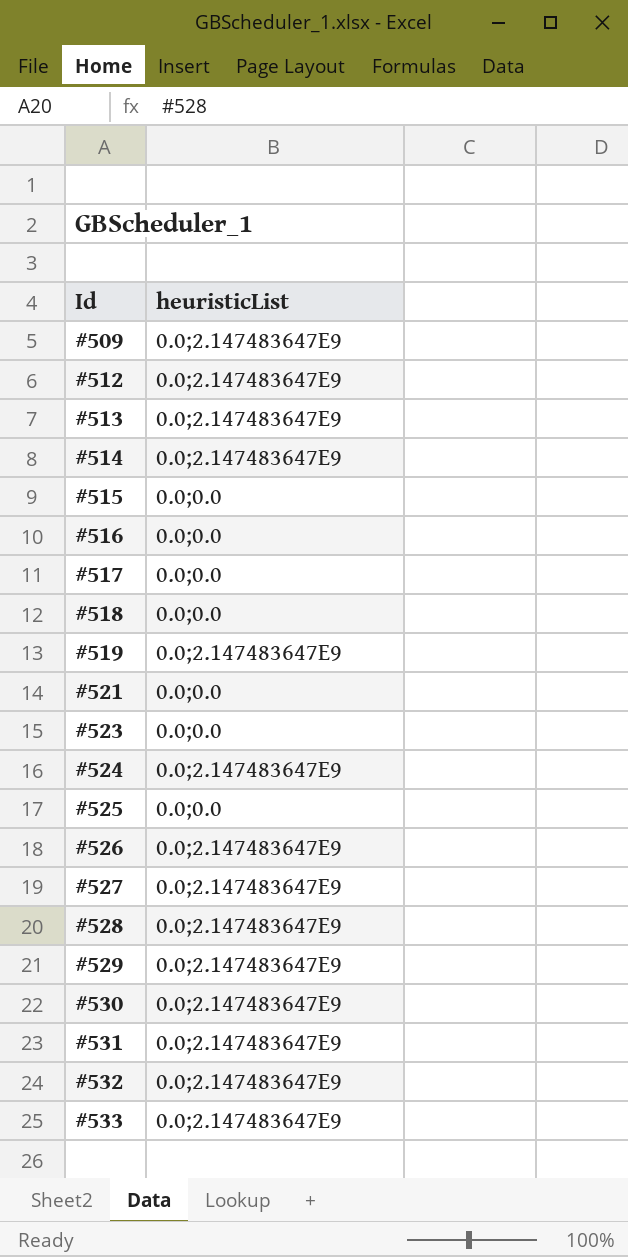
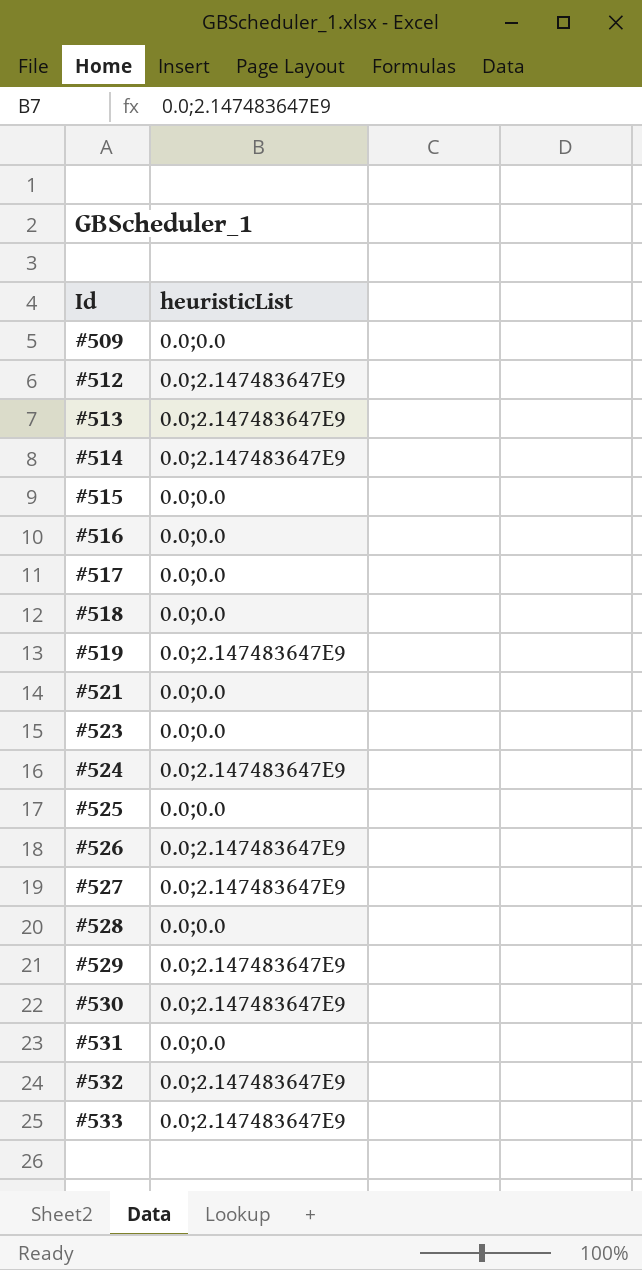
#509 | heuristicList: 0.0;2.147483647E9 -> 0.0;0.0
#528 | heuristicList: 0.0;2.147483647E9 -> 0.0;0.0
#531 | heuristicList: 0.0;2.147483647E9 -> 0.0;0.0

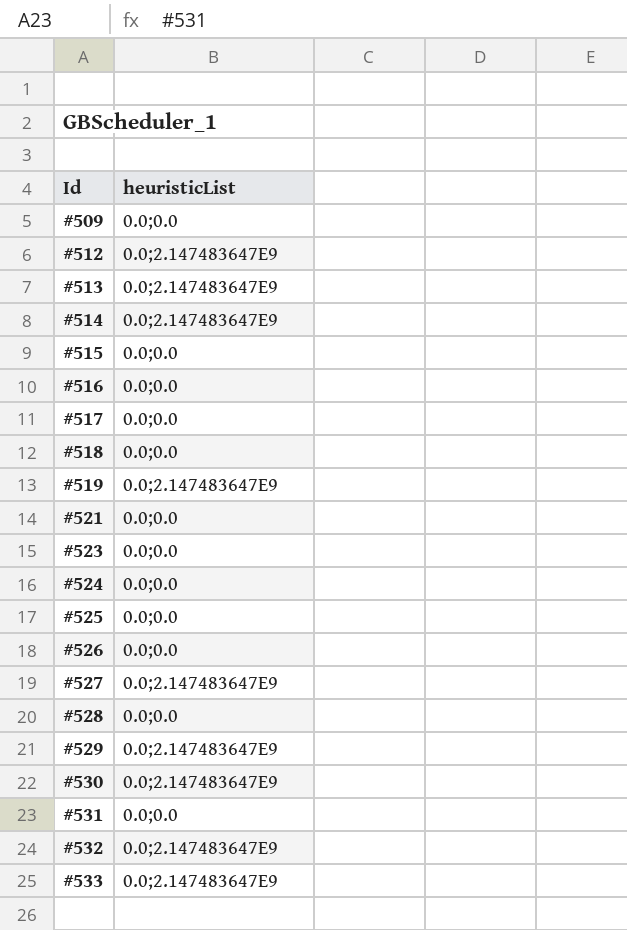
#524 | heuristicList: 0.0;2.147483647E9 -> 0.0;0.0
#526 | heuristicList: 0.0;2.147483647E9 -> 0.0;0.0

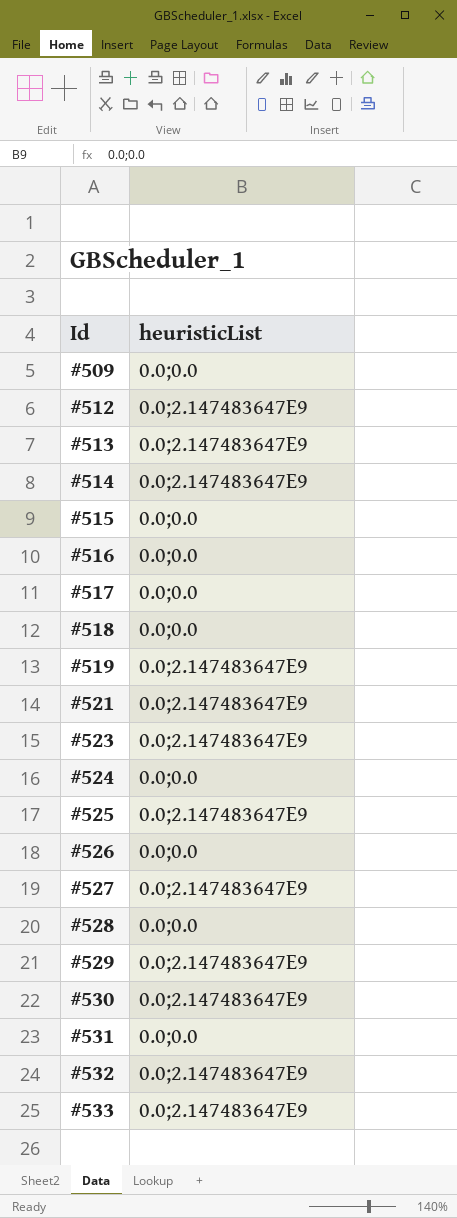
#521 | heuristicList: 0.0;0.0 -> 0.0;2.147483647E9
#523 | heuristicList: 0.0;0.0 -> 0.0;2.147483647E9
#525 | heuristicList: 0.0;0.0 -> 0.0;2.147483647E9

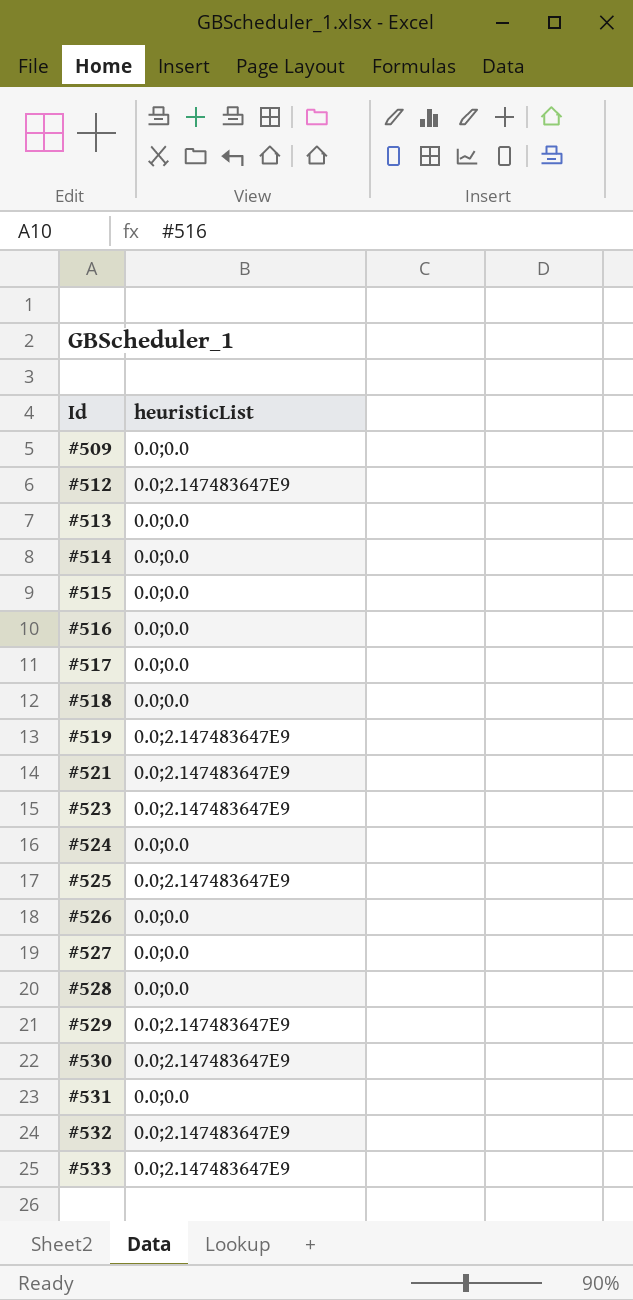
#513 | heuristicList: 0.0;2.147483647E9 -> 0.0;0.0
#514 | heuristicList: 0.0;2.147483647E9 -> 0.0;0.0
#527 | heuristicList: 0.0;2.147483647E9 -> 0.0;0.0

